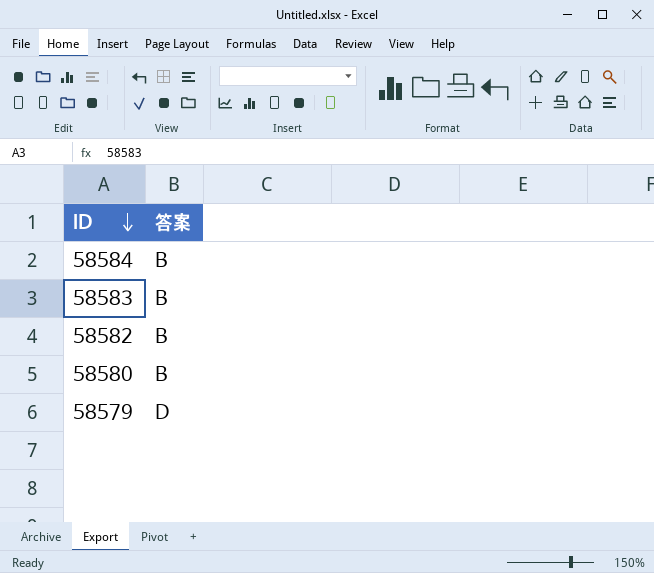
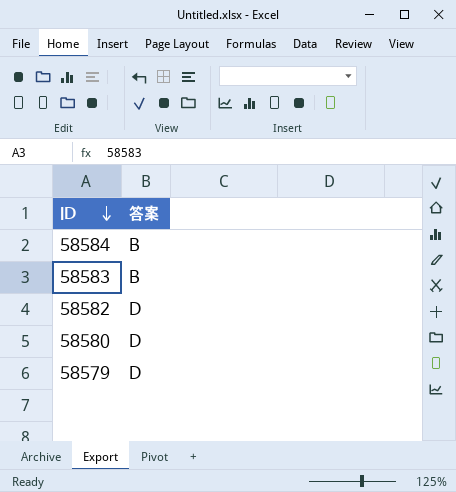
58582 | 答案: B -> D
58580 | 答案: B -> D

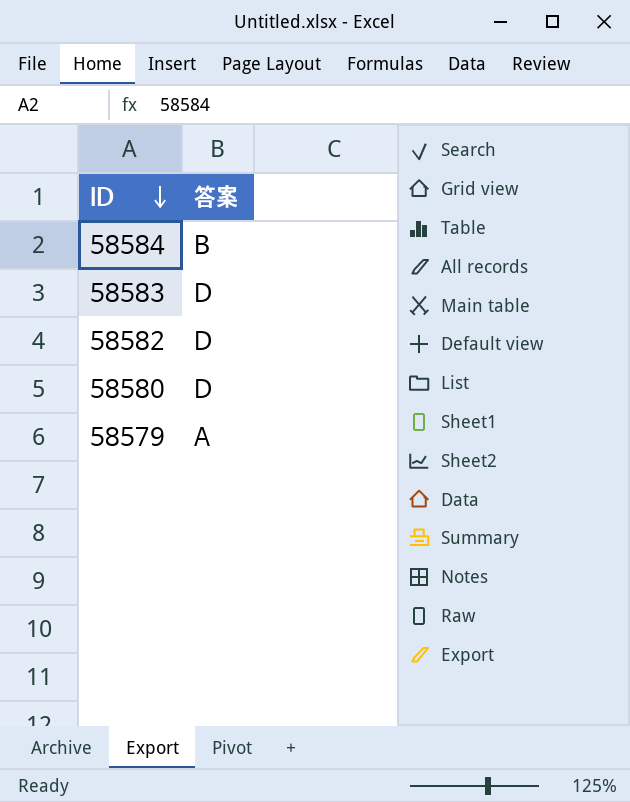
58583 | 答案: B -> D
58579 | 答案: D -> A

